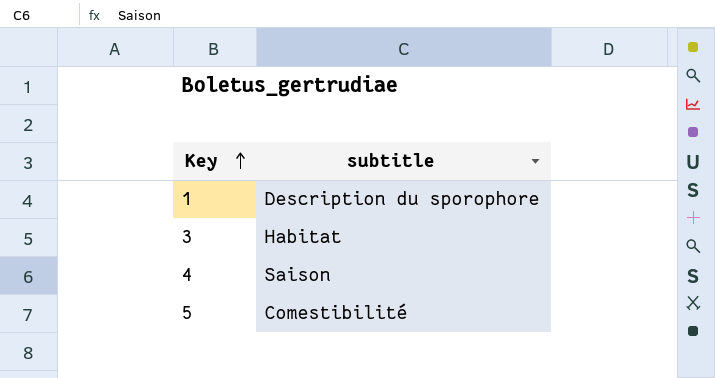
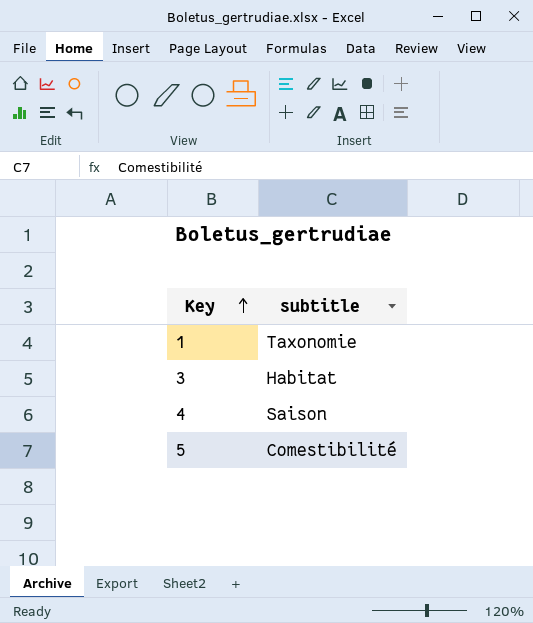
1 | subtitle: Description du sporophore -> Taxonomie

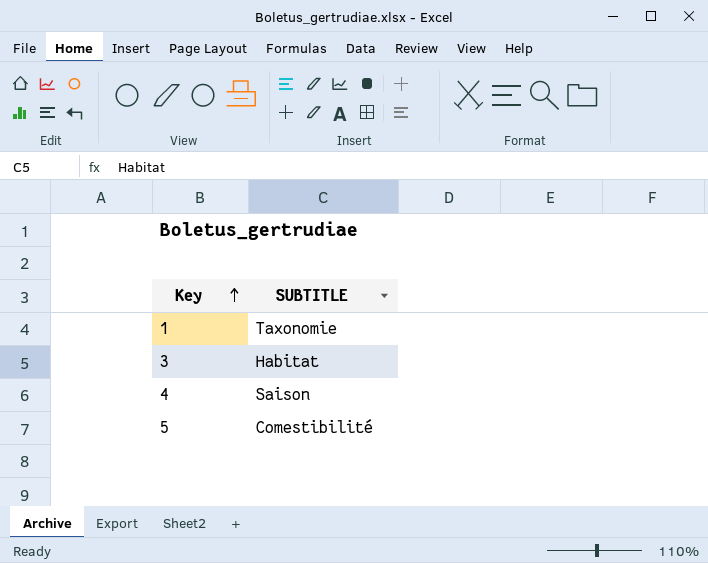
column name: subtitle -> SUBTITLE

